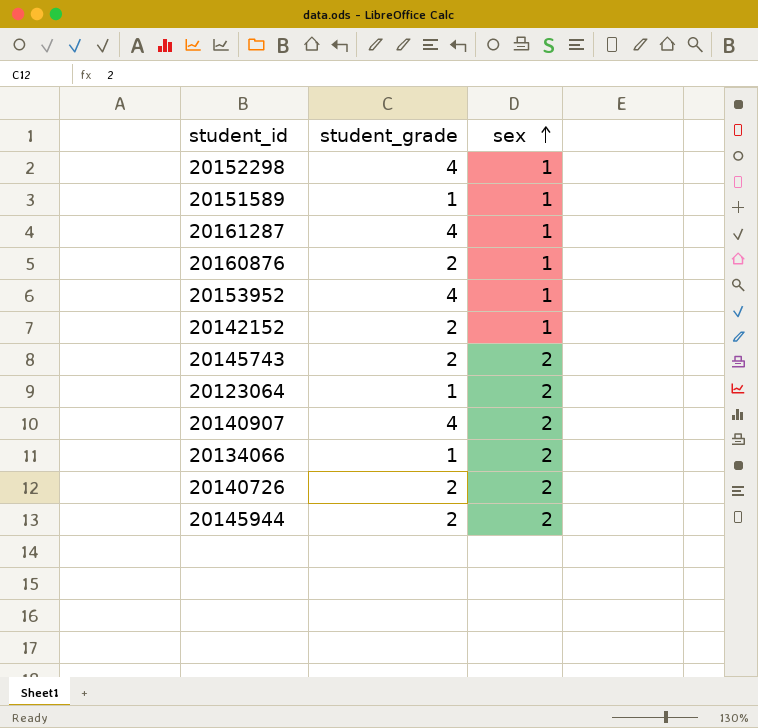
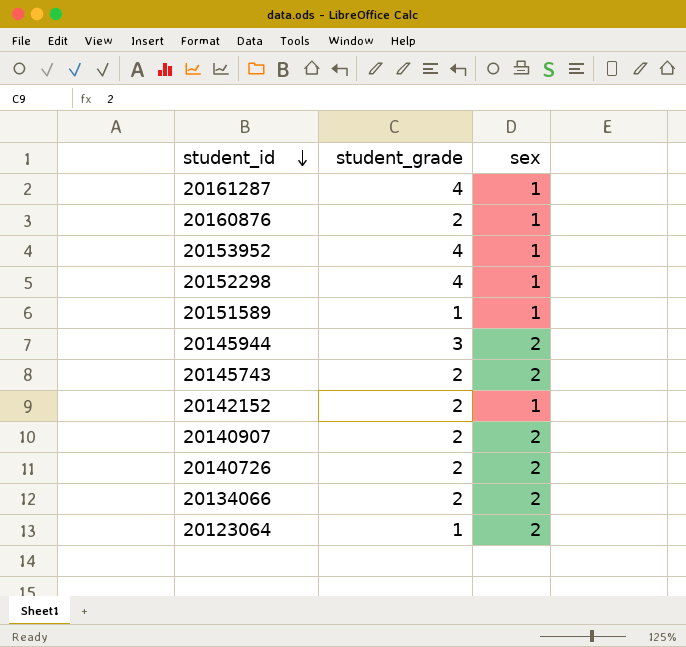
row order: sex ascending -> student_id descending
20145944 | student_grade: 2 -> 3
20140907 | student_grade: 4 -> 2
20134066 | student_grade: 1 -> 2

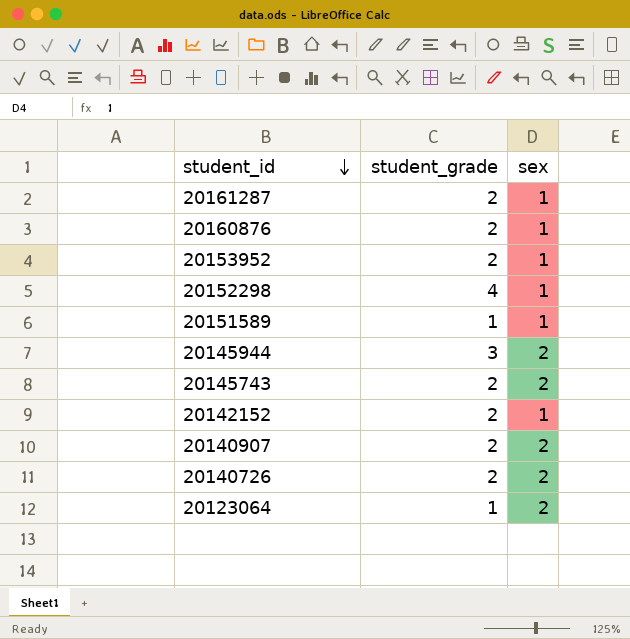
row 20134066: 2 | 2 -> none
20161287 | student_grade: 4 -> 2
20153952 | student_grade: 4 -> 2

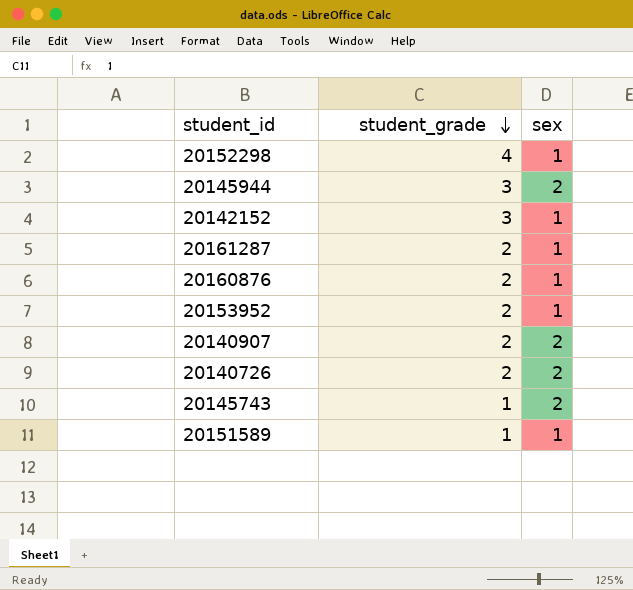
row order: student_id descending -> student_grade descending
row 20123064: 1 | 2 -> none
20142152 | student_grade: 2 -> 3
20145743 | student_grade: 2 -> 1

